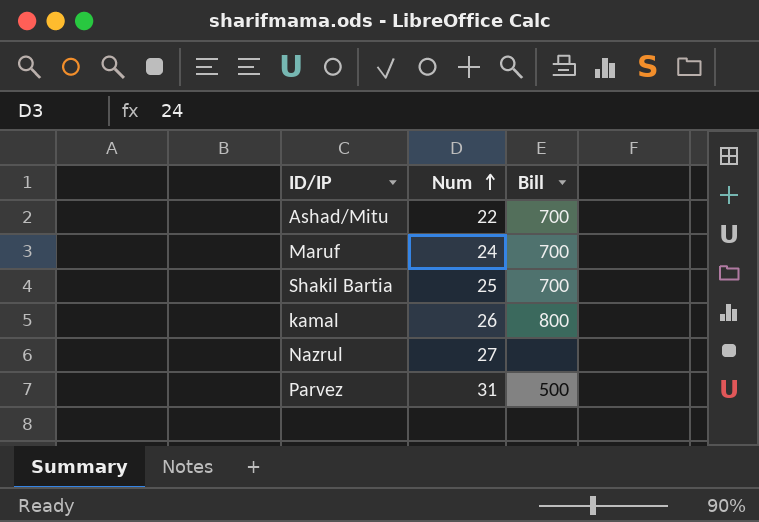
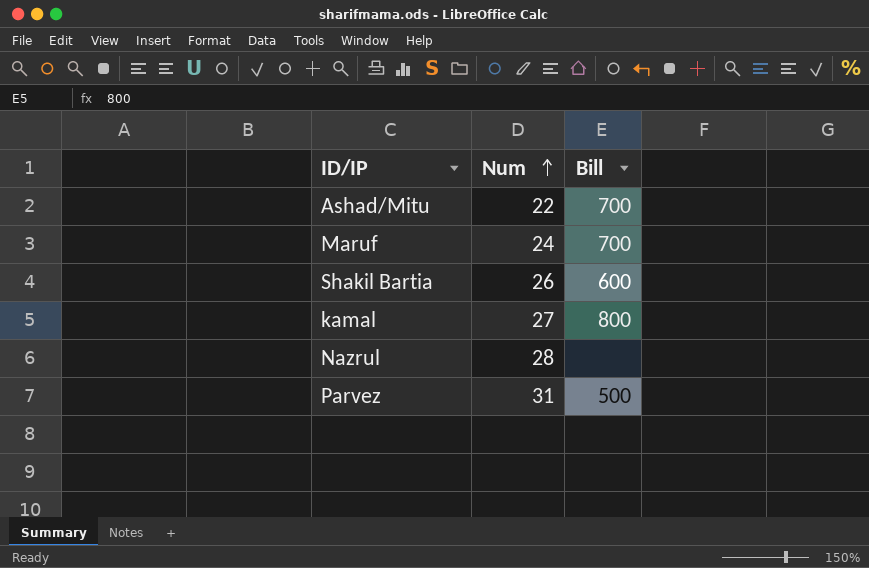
Shakil Bartia | Num: 25 -> 26
Shakil Bartia | Bill: 700 -> 600
kamal | Num: 26 -> 27
Nazrul | Num: 27 -> 28

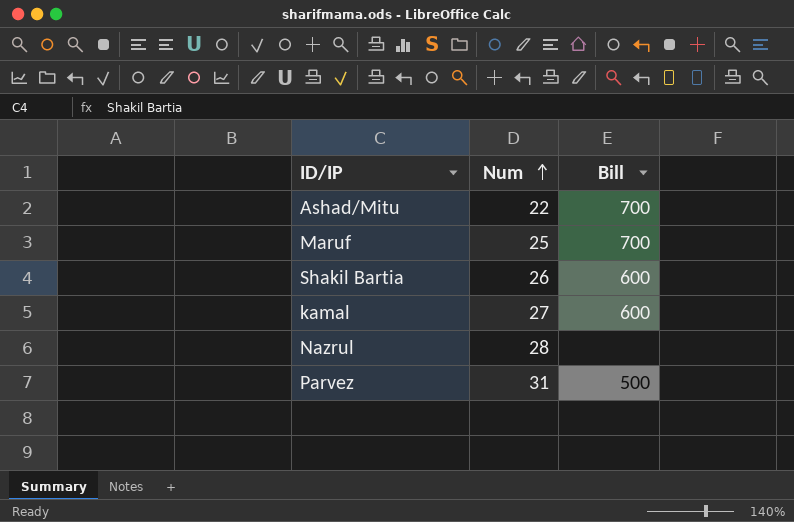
Maruf | Num: 24 -> 25
kamal | Bill: 800 -> 600

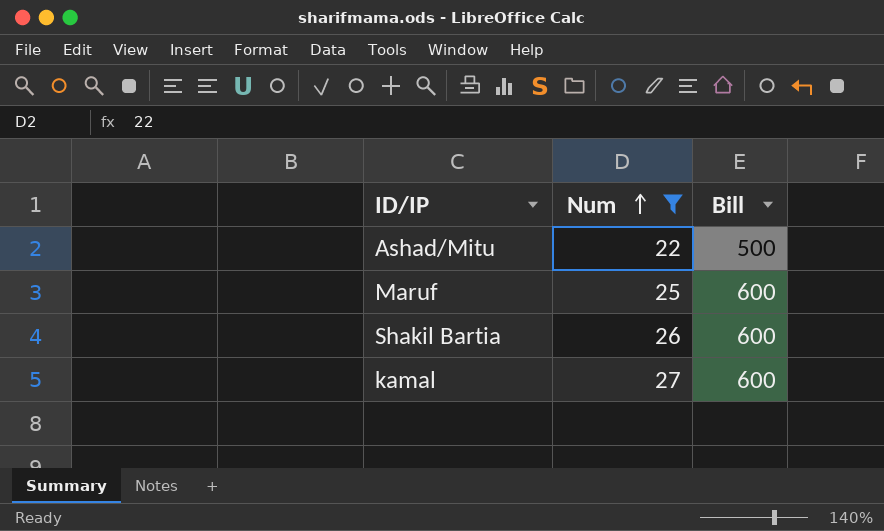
filter: none -> Num <= 27
Ashad/Mitu | Bill: 700 -> 500
Maruf | Bill: 700 -> 600

